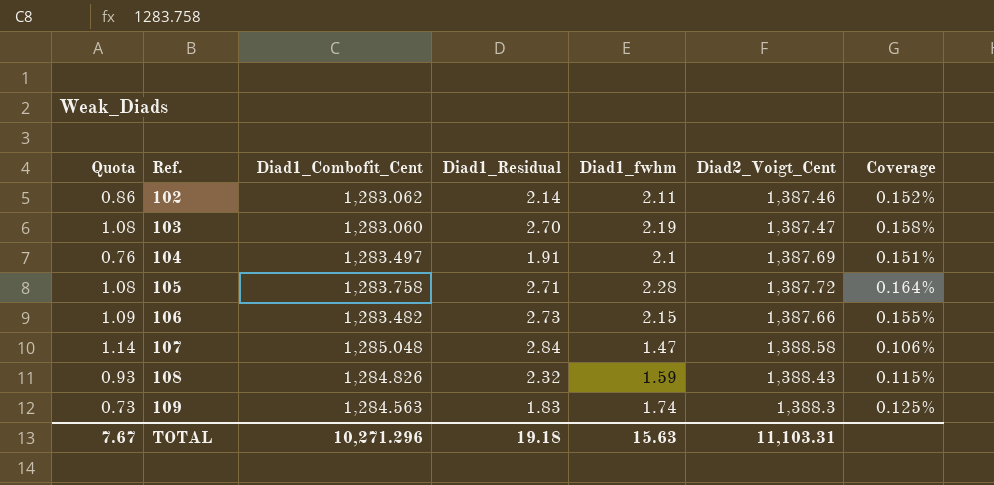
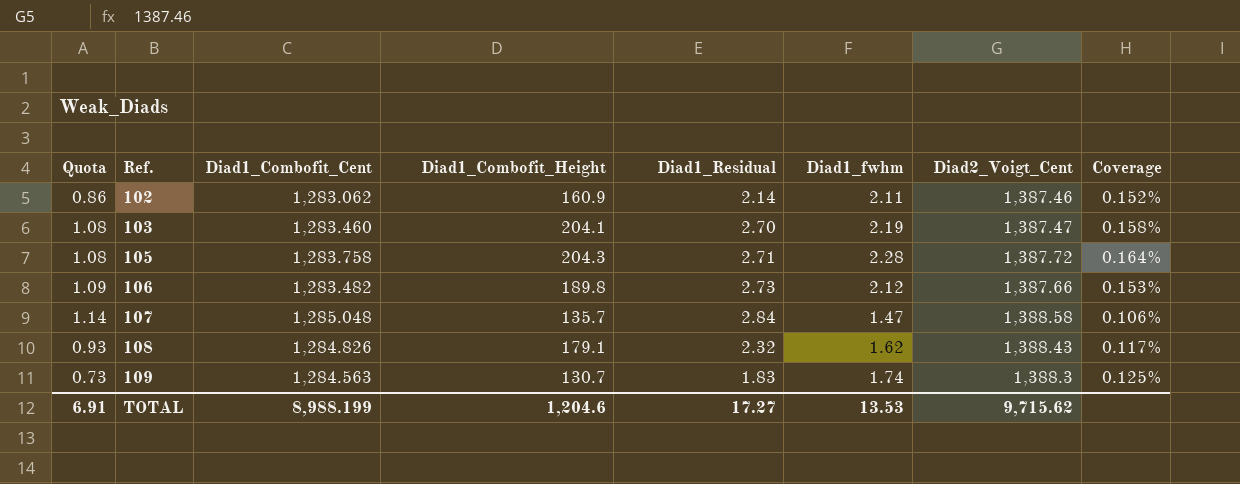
column Diad1_Combofit_Height | position: none -> 4
row 104: 0.76 | 1,283.497 | 1.91 | 2.1 | 1,387.69 | 0.151% -> none
103 | Diad1_Combofit_Cent: 1,283.060 -> 1,283.460
106 | Diad1_fwhm: 2.15 -> 2.12
106 | Coverage: 0.155% -> 0.153%
108 | Diad1_fwhm: 1.59 -> 1.62
108 | Coverage: 0.115% -> 0.117%
TOTAL | Quota: 7.67 -> 6.91
TOTAL | Diad1_Combofit_Cent: 10,271.296 -> 8,988.199
TOTAL | Diad1_Residual: 19.18 -> 17.27
TOTAL | Diad1_fwhm: 15.63 -> 13.53
TOTAL | Diad2_Voigt_Cent: 11,103.31 -> 9,715.62

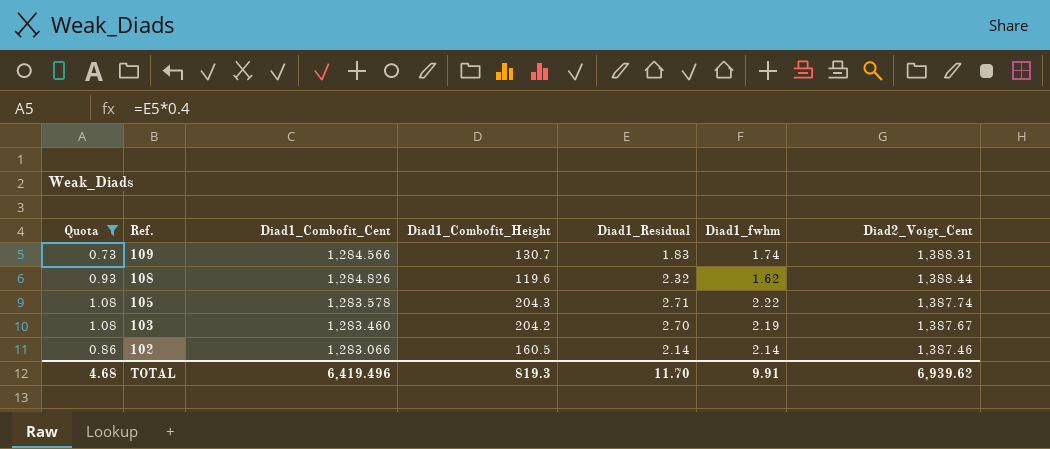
filter: none -> Quota <= 1.08
row order: Ref. ascending -> Ref. descending
column Coverage | formula: [Diad1_fwhm] / [Diad2_Voigt_Cent] -> none
109 | Diad1_Combofit_Cent: 1,284.563 -> 1,284.566
109 | Diad2_Voigt_Cent: 1,388.3 -> 1,388.31
108 | Diad1_Combofit_Height: 179.1 -> 119.6
108 | Diad2_Voigt_Cent: 1,388.43 -> 1,388.44
105 | Diad1_Combofit_Cent: 1,283.758 -> 1,283.578
105 | Diad1_fwhm: 2.28 -> 2.22
105 | Diad2_Voigt_Cent: 1,387.72 -> 1,387.74
103 | Diad1_Combofit_Height: 204.1 -> 204.2
103 | Diad2_Voigt_Cent: 1,387.47 -> 1,387.67
102 | Diad1_Combofit_Cent: 1,283.062 -> 1,283.066
102 | Diad1_Combofit_Height: 160.9 -> 160.5
102 | Diad1_fwhm: 2.11 -> 2.14
TOTAL | Quota: 6.91 -> 4.68
TOTAL | Diad1_Combofit_Cent: 8,988.199 -> 6,419.496
TOTAL | Diad1_Combofit_Height: 1,204.6 -> 819.3
TOTAL | Diad1_Residual: 17.27 -> 11.70
TOTAL | Diad1_fwhm: 13.53 -> 9.91
TOTAL | Diad2_Voigt_Cent: 9,715.62 -> 6,939.62

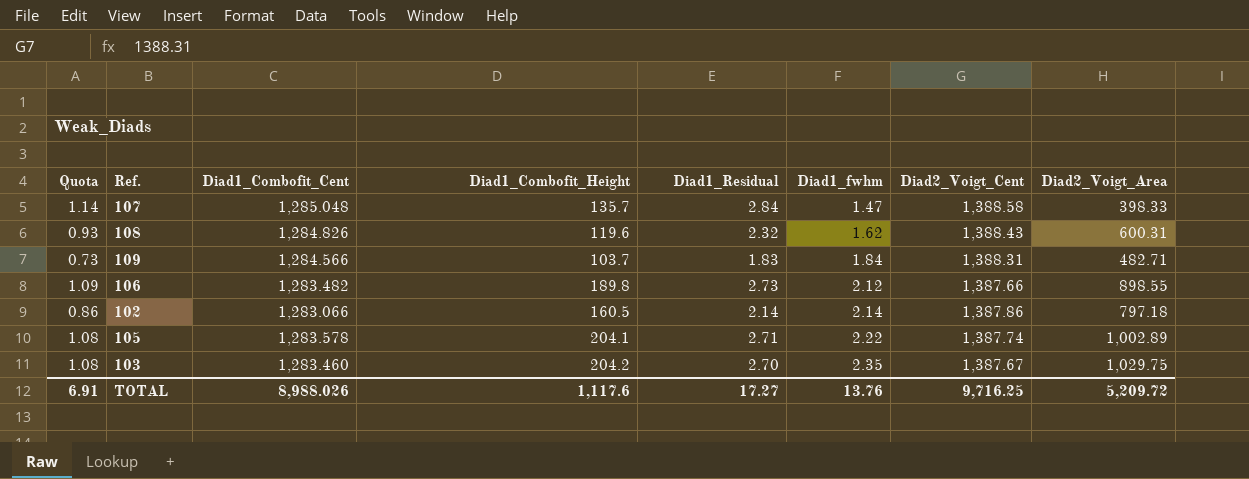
filter: Quota <= 1.08 -> none
row order: Ref. descending -> Diad1_fwhm ascending
column Diad2_Voigt_Area | position: none -> 8
108 | Diad2_Voigt_Cent: 1,388.44 -> 1,388.43
109 | Diad1_Combofit_Height: 130.7 -> 103.7
109 | Diad1_fwhm: 1.74 -> 1.84
102 | Diad2_Voigt_Cent: 1,387.46 -> 1,387.86
105 | Diad1_Combofit_Height: 204.3 -> 204.1
103 | Diad1_fwhm: 2.19 -> 2.35
TOTAL | Quota: 4.68 -> 6.91
TOTAL | Diad1_Combofit_Cent: 6,419.496 -> 8,988.026
TOTAL | Diad1_Combofit_Height: 819.3 -> 1,117.6
TOTAL | Diad1_Residual: 11.70 -> 17.27
TOTAL | Diad1_fwhm: 9.91 -> 13.76
TOTAL | Diad2_Voigt_Cent: 6,939.62 -> 9,716.25

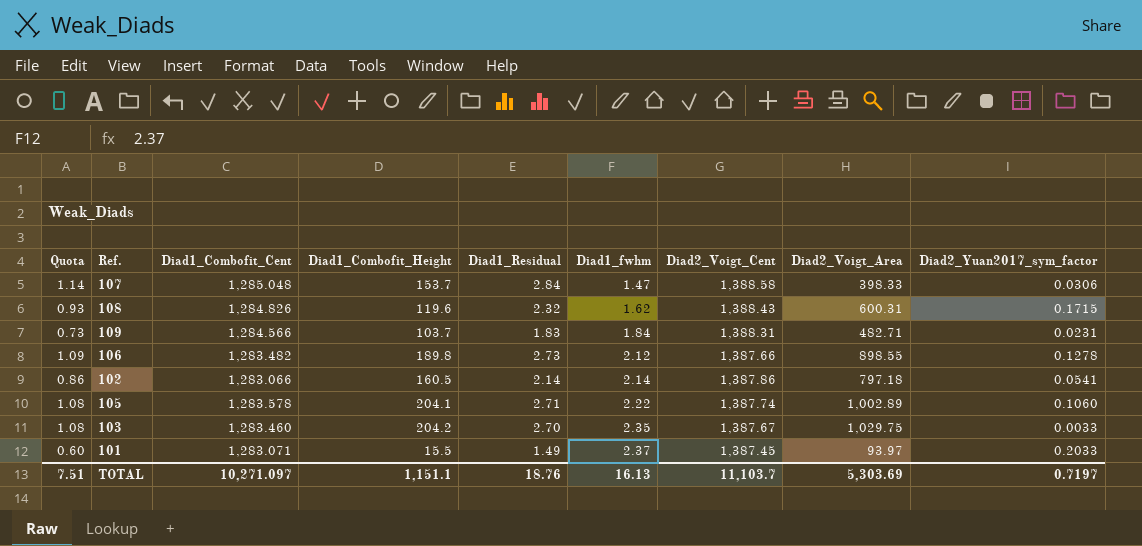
column Diad2_Yuan2017_sym_factor | position: none -> 9
107 | Diad1_Combofit_Height: 135.7 -> 153.7
row 101: none -> 0.60 | 1,283.071 | 15.5 | 1.49 | 2.37 | 1,387.45 | 93.97 | 0.2033
TOTAL | Quota: 6.91 -> 7.51
TOTAL | Diad1_Combofit_Cent: 8,988.026 -> 10,271.097
TOTAL | Diad1_Combofit_Height: 1,117.6 -> 1,151.1
TOTAL | Diad1_Residual: 17.27 -> 18.76
TOTAL | Diad1_fwhm: 13.76 -> 16.13
TOTAL | Diad2_Voigt_Cent: 9,716.25 -> 11,103.7
TOTAL | Diad2_Voigt_Area: 5,209.72 -> 5,303.69

